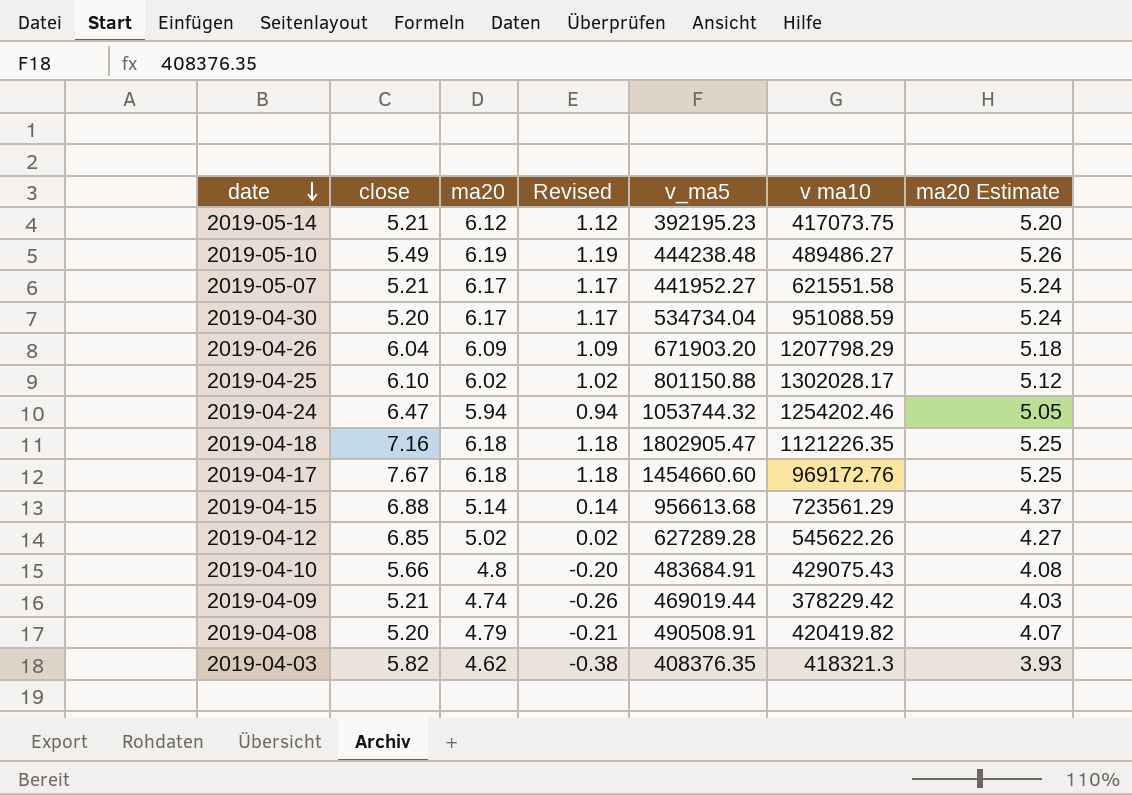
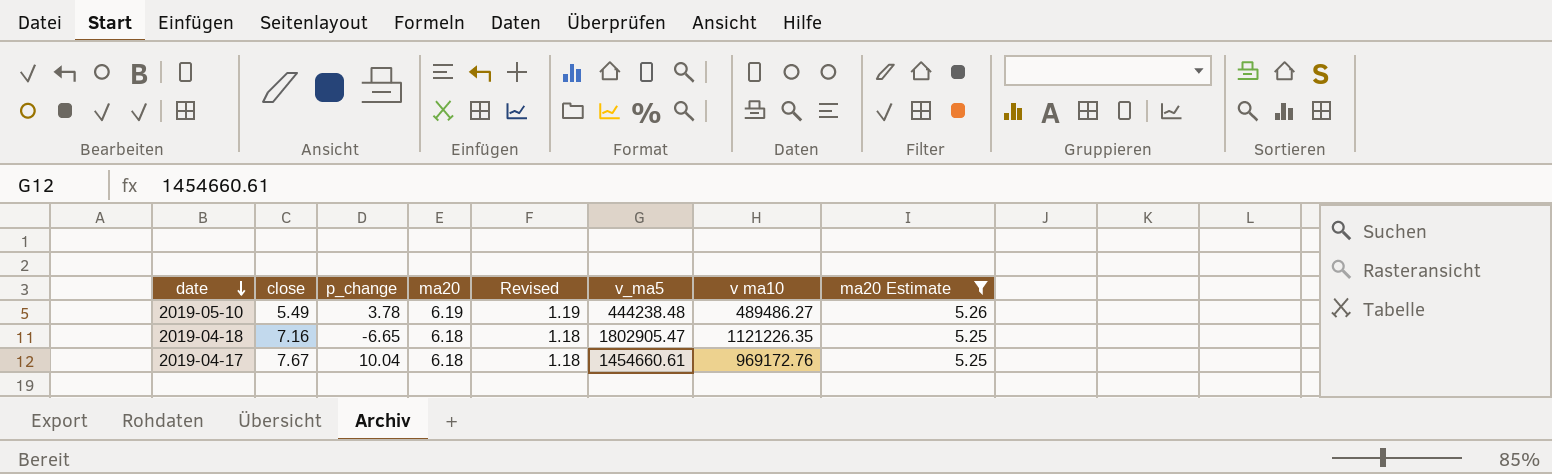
filter: none -> ma20 Estimate >= 5.25
column p_change | position: none -> 3
2019-04-17 | v_ma5: 1454660.60 -> 1454660.61

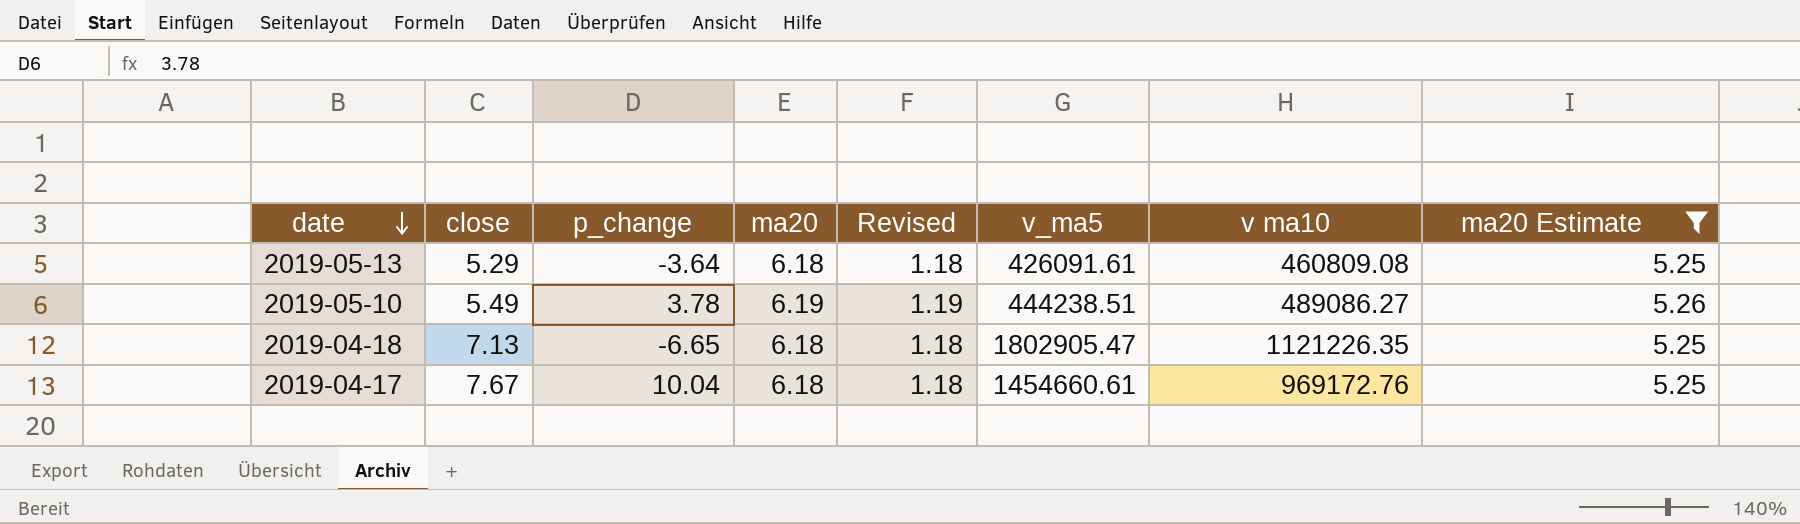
row 2019-05-13: none -> 5.29 | -3.64 | 6.18 | 1.18 | 426091.61 | 460809.08 | 5.25
2019-05-10 | v_ma5: 444238.48 -> 444238.51
2019-05-10 | v ma10: 489486.27 -> 489086.27
2019-04-18 | close: 7.16 -> 7.13

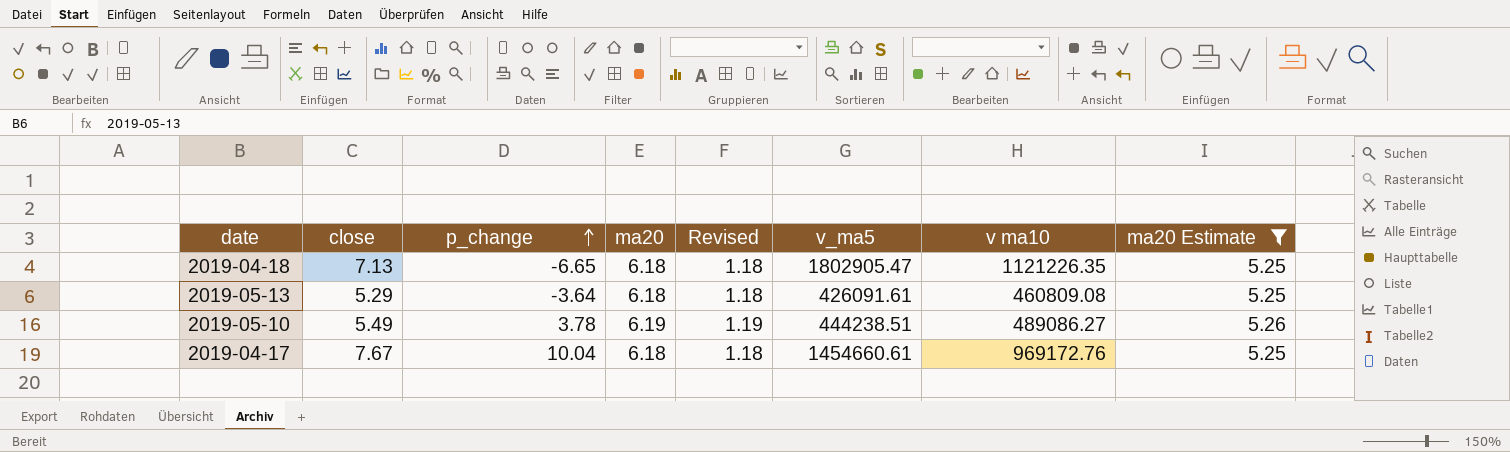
row order: date descending -> p_change ascending

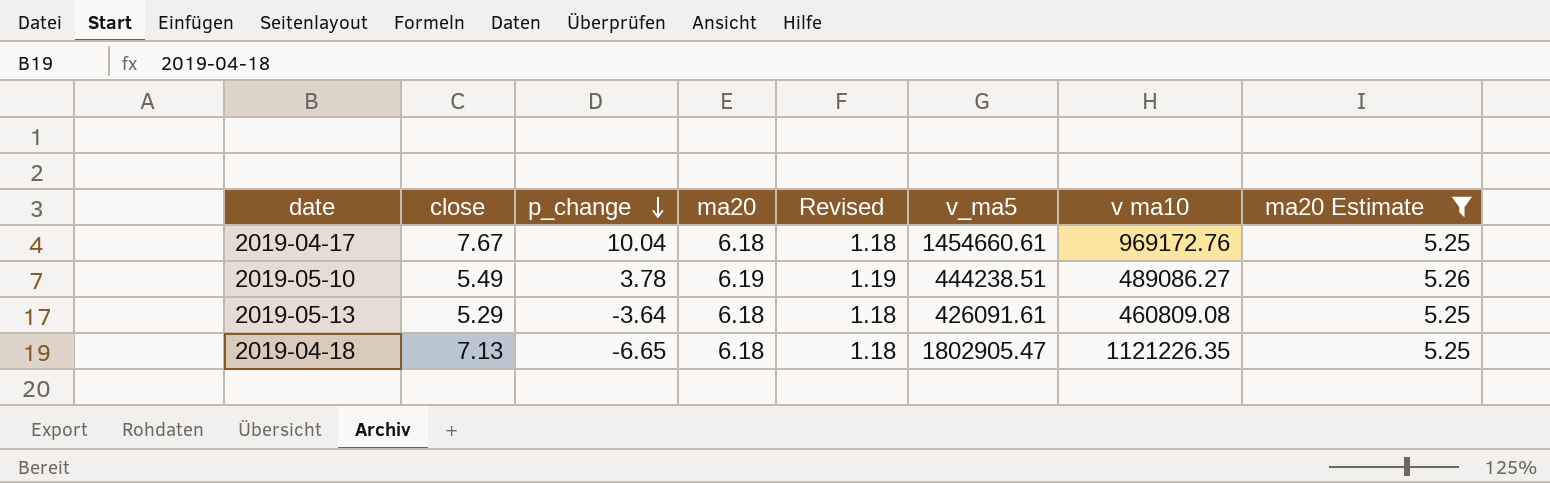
row order: p_change ascending -> p_change descending

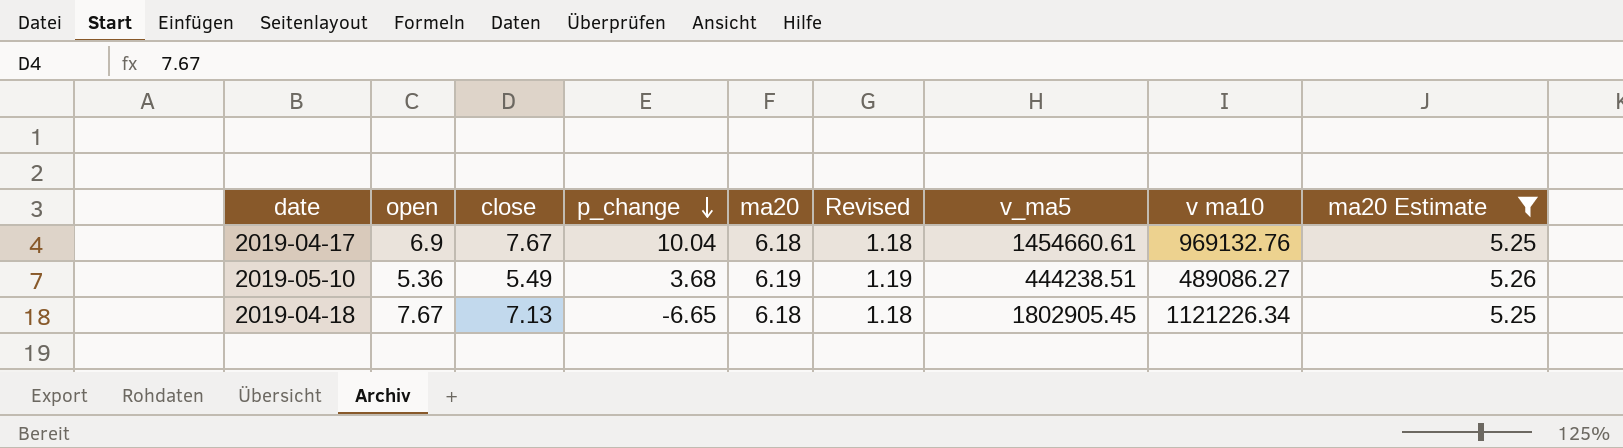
column open | position: none -> 2
row 2019-05-13: 5.29 | -3.64 | 6.18 | 1.18 | 426091.61 | 460809.08 | 5.25 -> none
2019-04-17 | v ma10: 969172.76 -> 969132.76
2019-05-10 | p_change: 3.78 -> 3.68
2019-04-18 | v_ma5: 1802905.47 -> 1802905.45
2019-04-18 | v ma10: 1121226.35 -> 1121226.34

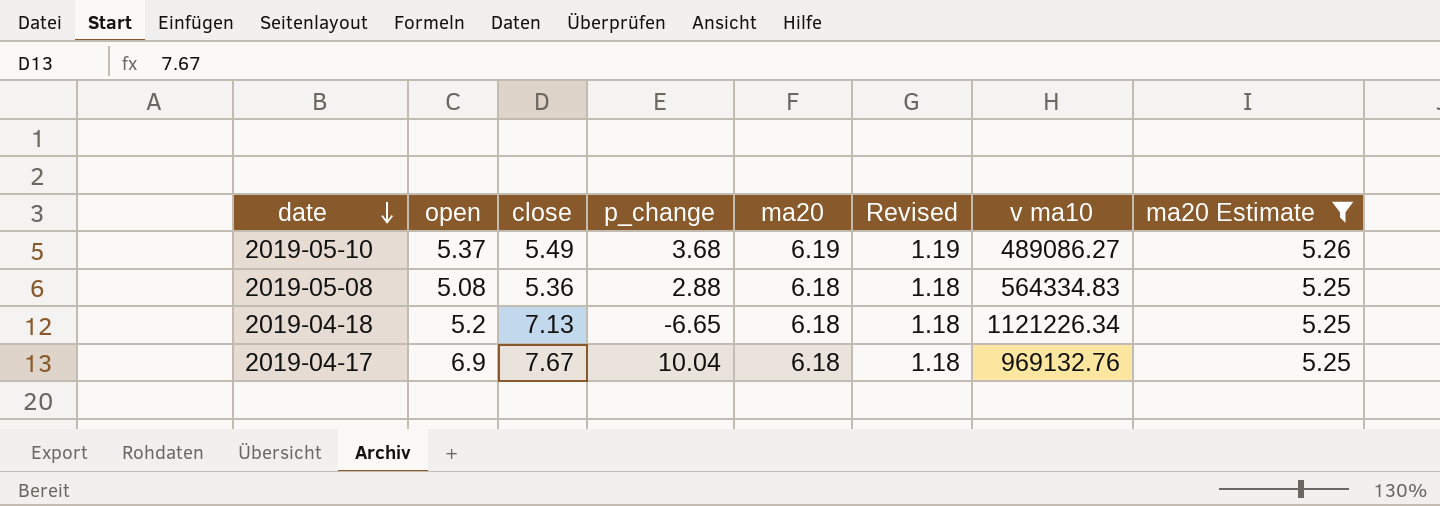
row order: p_change descending -> date descending
column v_ma5 | position: 7 -> none
2019-05-10 | open: 5.36 -> 5.37
row 2019-05-08: none -> 5.08 | 5.36 | 2.88 | 6.18 | 1.18 | 564334.83 | 5.25
2019-04-18 | open: 7.67 -> 5.2

